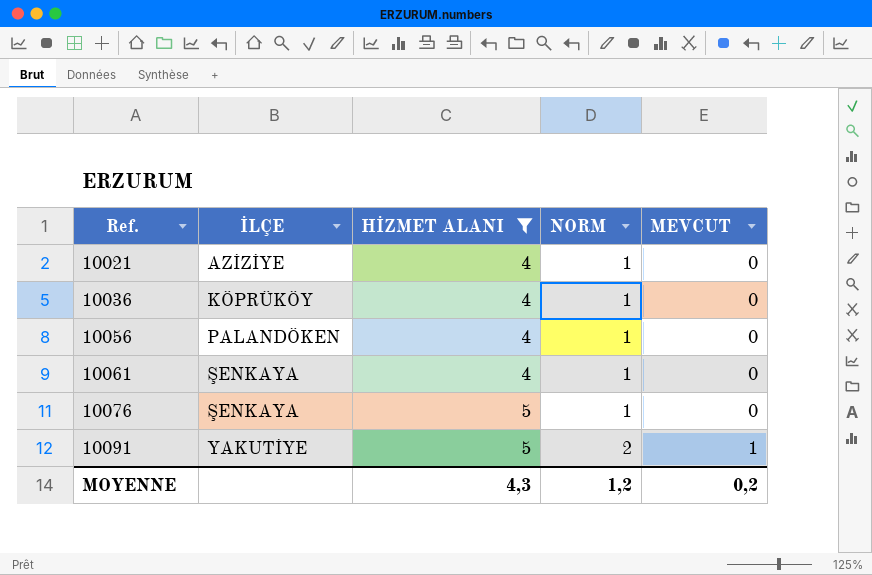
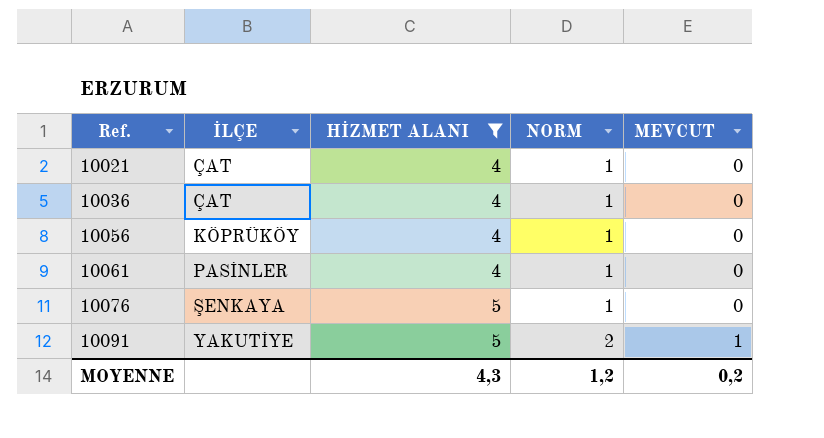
10021 | İLÇE: AZİZİYE -> ÇAT
10036 | İLÇE: KÖPRÜKÖY -> ÇAT
10056 | İLÇE: PALANDÖKEN -> KÖPRÜKÖY
10061 | İLÇE: ŞENKAYA -> PASİNLER

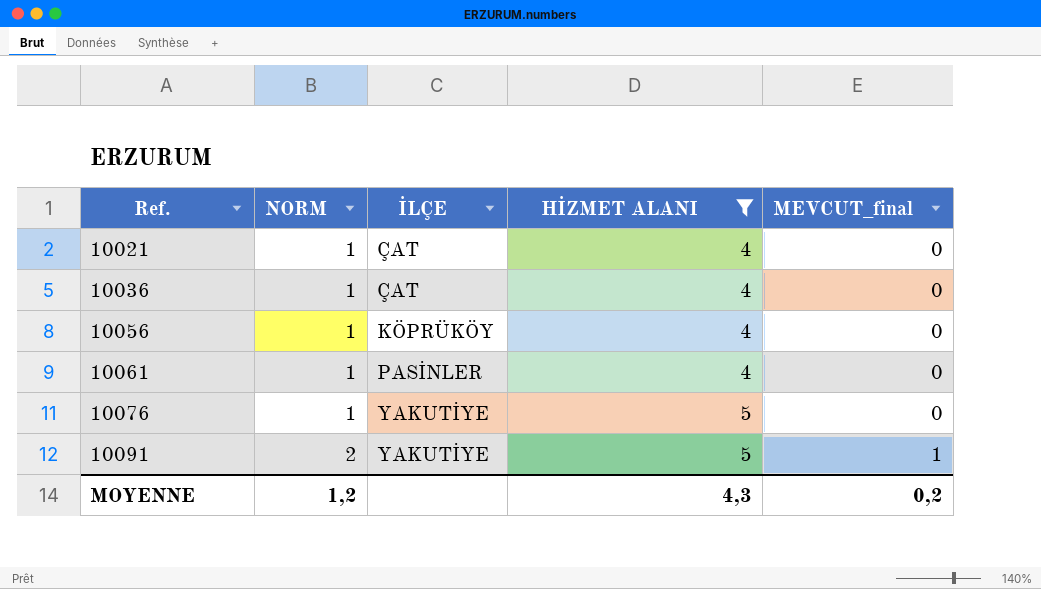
column NORM | position: 4 -> 2
column name: MEVCUT -> MEVCUT_final
10076 | İLÇE: ŞENKAYA -> YAKUTİYE

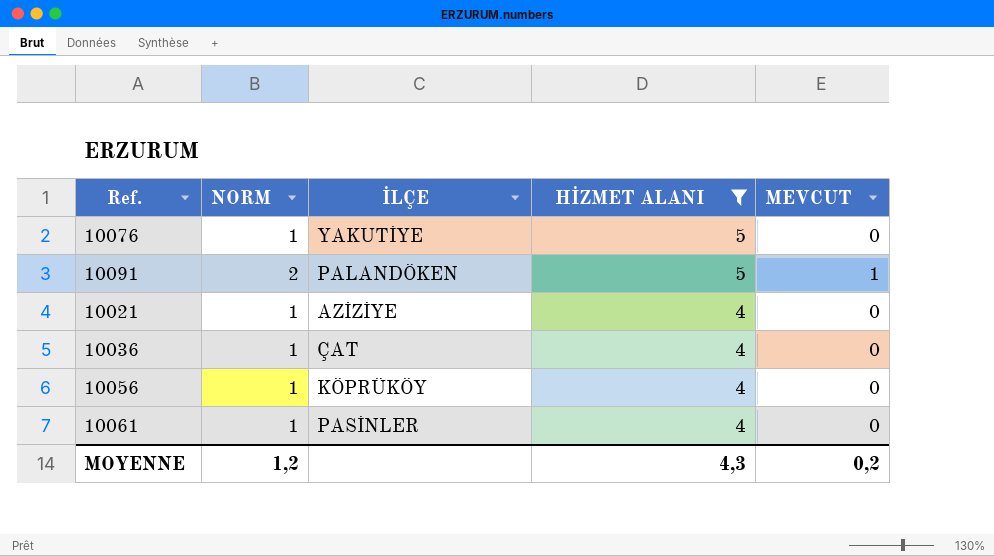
row order: Ref. ascending -> HİZMET ALANI descending
column name: MEVCUT_final -> MEVCUT
10091 | İLÇE: YAKUTİYE -> PALANDÖKEN
10021 | İLÇE: ÇAT -> AZİZİYE

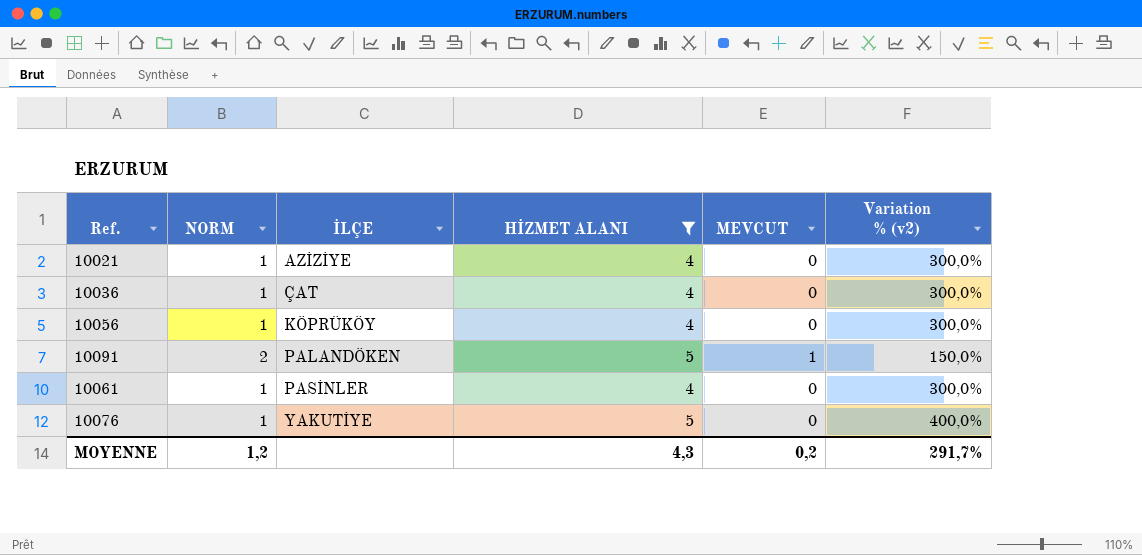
row order: HİZMET ALANI descending -> İLÇE ascending
column Variation % (v2) | formula: none -> ([HİZMET ALANI] - [NORM]) / [NORM]

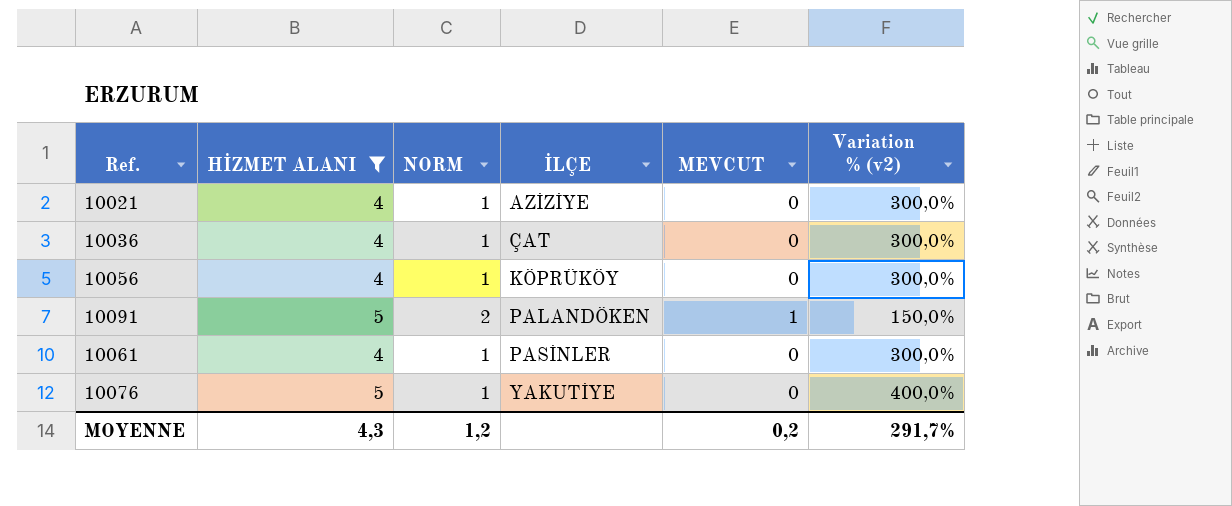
column HİZMET ALANI | position: 4 -> 2

